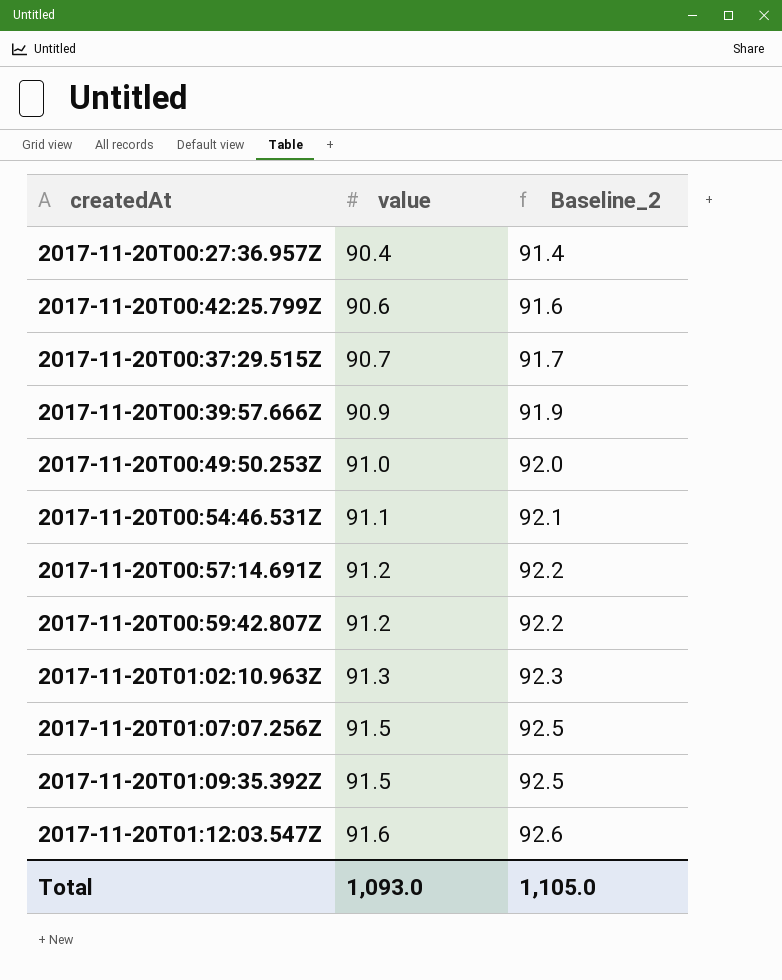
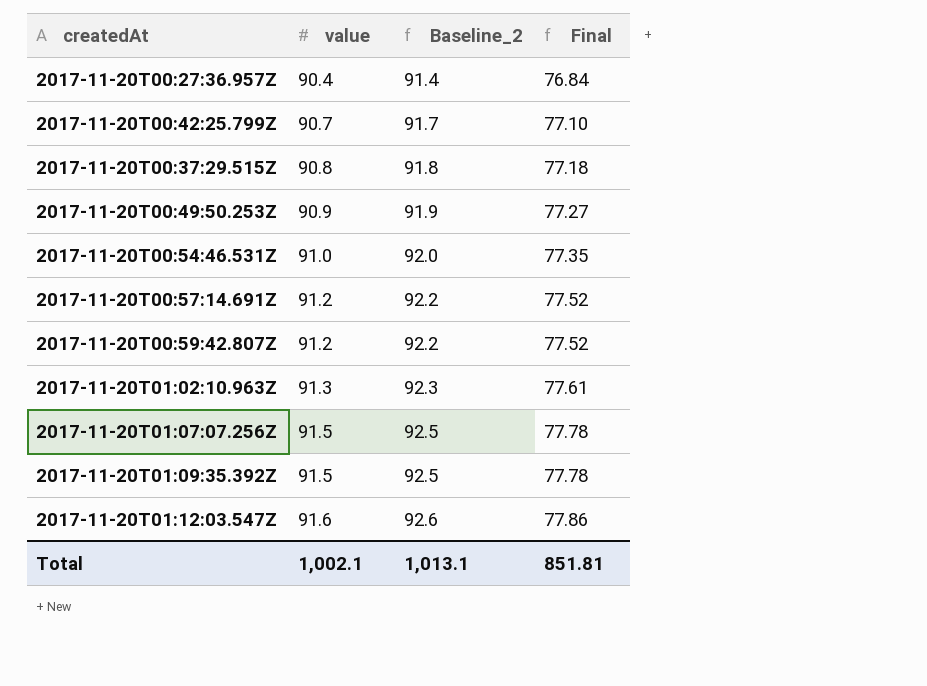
column Final | formula: none -> [value] * 0.85
row 2017-11-20T00:39:57.666Z: 90.9 | 91.9 -> none
2017-11-20T00:42:25.799Z | value: 90.6 -> 90.7
2017-11-20T00:42:25.799Z | Baseline_2: 91.6 -> 91.7
2017-11-20T00:37:29.515Z | value: 90.7 -> 90.8
2017-11-20T00:37:29.515Z | Baseline_2: 91.7 -> 91.8
2017-11-20T00:49:50.253Z | value: 91.0 -> 90.9
2017-11-20T00:49:50.253Z | Baseline_2: 92.0 -> 91.9
2017-11-20T00:54:46.531Z | value: 91.1 -> 91.0
2017-11-20T00:54:46.531Z | Baseline_2: 92.1 -> 92.0
Total | value: 1,093.0 -> 1,002.1
Total | Baseline_2: 1,105.0 -> 1,013.1

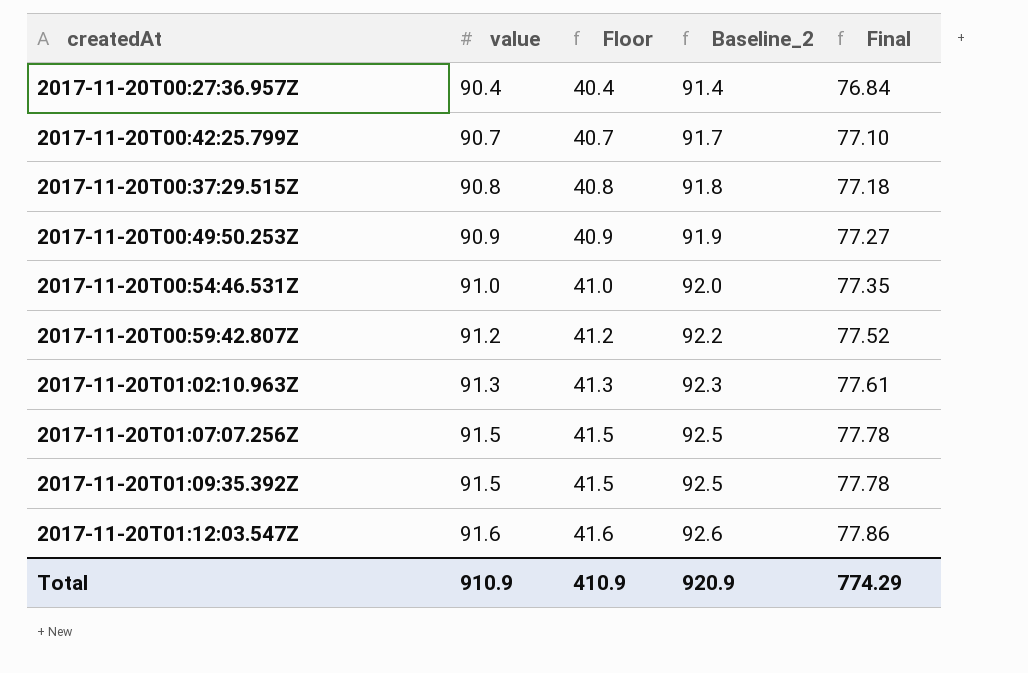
column Floor | formula: none -> [value] - 50
row 2017-11-20T00:57:14.691Z: 91.2 | 92.2 | 77.52 -> none
Total | value: 1,002.1 -> 910.9
Total | Baseline_2: 1,013.1 -> 920.9
Total | Final: 851.81 -> 774.29

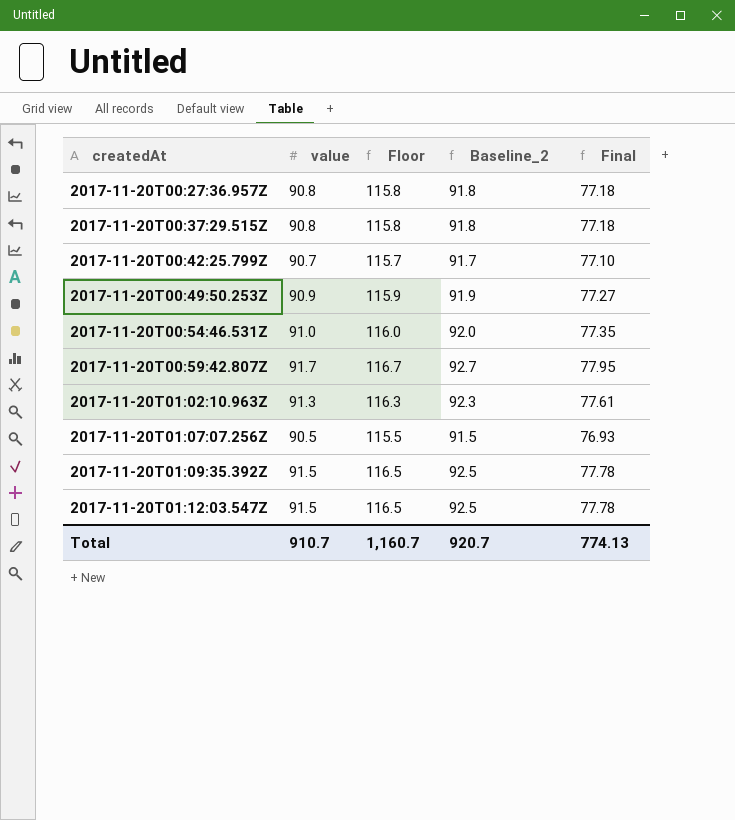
row order: value ascending -> createdAt ascending
column Floor | formula: [value] - 50 -> [value] + 25
2017-11-20T00:27:36.957Z | value: 90.4 -> 90.8
2017-11-20T00:27:36.957Z | Baseline_2: 91.4 -> 91.8
2017-11-20T00:27:36.957Z | Final: 76.84 -> 77.18
2017-11-20T00:59:42.807Z | value: 91.2 -> 91.7
2017-11-20T00:59:42.807Z | Baseline_2: 92.2 -> 92.7
2017-11-20T00:59:42.807Z | Final: 77.52 -> 77.95
2017-11-20T01:07:07.256Z | value: 91.5 -> 90.5
2017-11-20T01:07:07.256Z | Baseline_2: 92.5 -> 91.5
2017-11-20T01:07:07.256Z | Final: 77.78 -> 76.93
2017-11-20T01:12:03.547Z | value: 91.6 -> 91.5
2017-11-20T01:12:03.547Z | Baseline_2: 92.6 -> 92.5
2017-11-20T01:12:03.547Z | Final: 77.86 -> 77.78
Total | value: 910.9 -> 910.7
Total | Floor: 410.9 -> 1,160.7
Total | Baseline_2: 920.9 -> 920.7
Total | Final: 774.29 -> 774.13

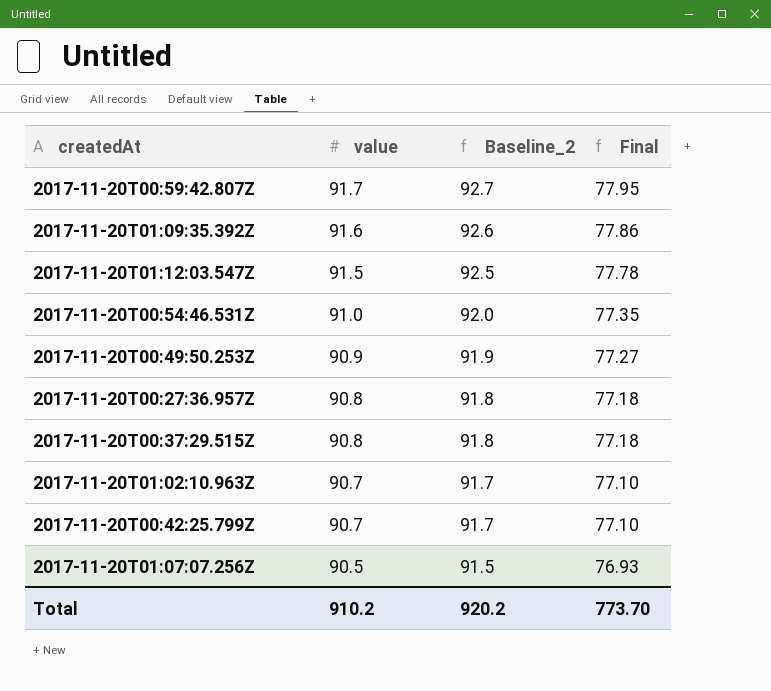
row order: createdAt ascending -> value descending
column Floor | formula: [value] + 25 -> none
2017-11-20T01:09:35.392Z | value: 91.5 -> 91.6
2017-11-20T01:09:35.392Z | Baseline_2: 92.5 -> 92.6
2017-11-20T01:09:35.392Z | Final: 77.78 -> 77.86
2017-11-20T01:02:10.963Z | value: 91.3 -> 90.7
2017-11-20T01:02:10.963Z | Baseline_2: 92.3 -> 91.7
2017-11-20T01:02:10.963Z | Final: 77.61 -> 77.10
Total | value: 910.7 -> 910.2
Total | Baseline_2: 920.7 -> 920.2
Total | Final: 774.13 -> 773.70

